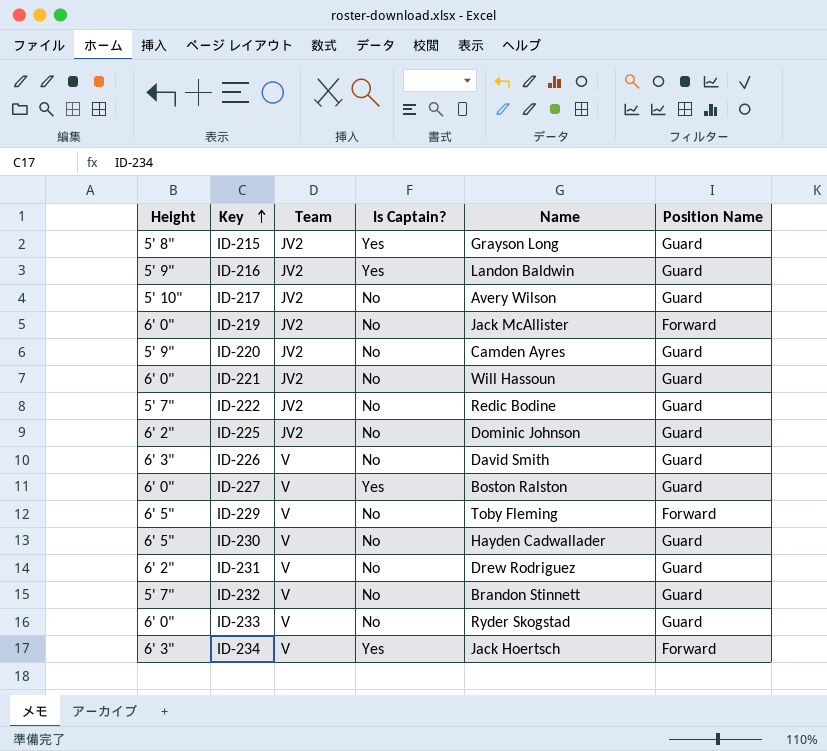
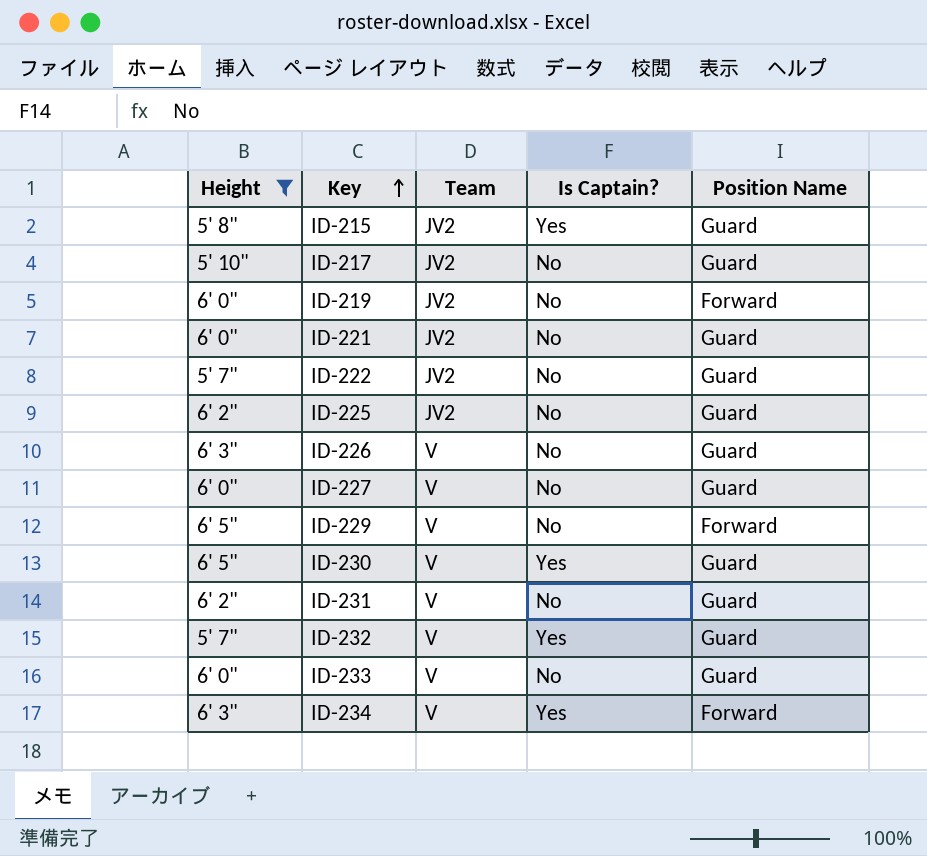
filter: none -> Height != 5' 9"
column Name | position: 5 -> none
ID-227 | Is Captain?: Yes -> No
ID-230 | Is Captain?: No -> Yes
ID-232 | Is Captain?: No -> Yes

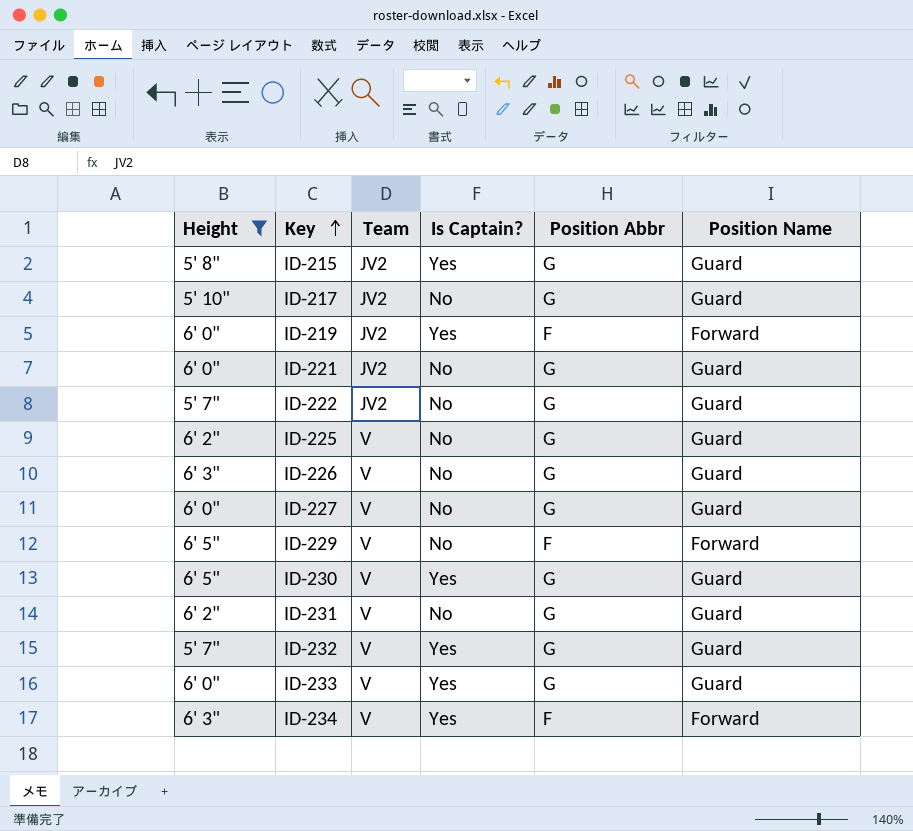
column Position Abbr | position: none -> 5
ID-219 | Is Captain?: No -> Yes
ID-225 | Team: JV2 -> V
ID-233 | Is Captain?: No -> Yes

